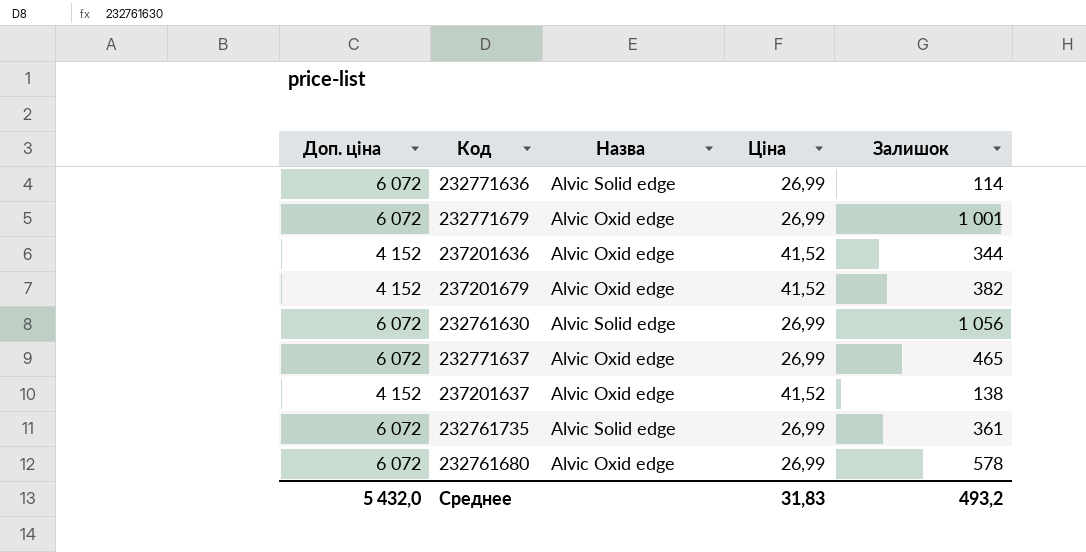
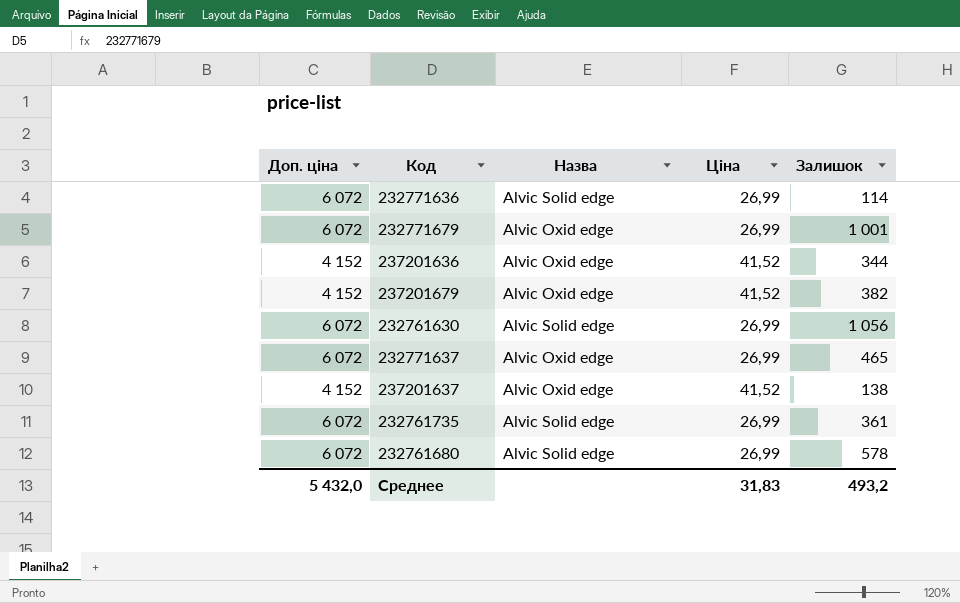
232761680 | Назва: Alvic Oxid edge -> Alvic Solid edge

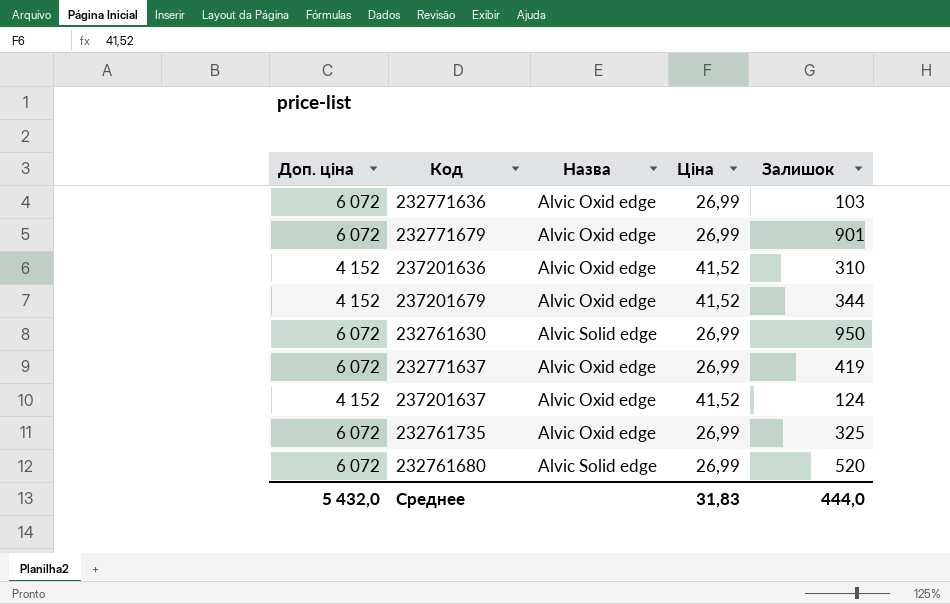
232771636 | Назва: Alvic Solid edge -> Alvic Oxid edge
232771636 | Залишок: 114 -> 103
232771679 | Залишок: 1 001 -> 901
237201636 | Залишок: 344 -> 310
237201679 | Залишок: 382 -> 344
232761630 | Залишок: 1 056 -> 950
232771637 | Залишок: 465 -> 419
237201637 | Залишок: 138 -> 124
232761735 | Назва: Alvic Solid edge -> Alvic Oxid edge
232761735 | Залишок: 361 -> 325
232761680 | Залишок: 578 -> 520
Среднее | Залишок: 493,2 -> 444,0

